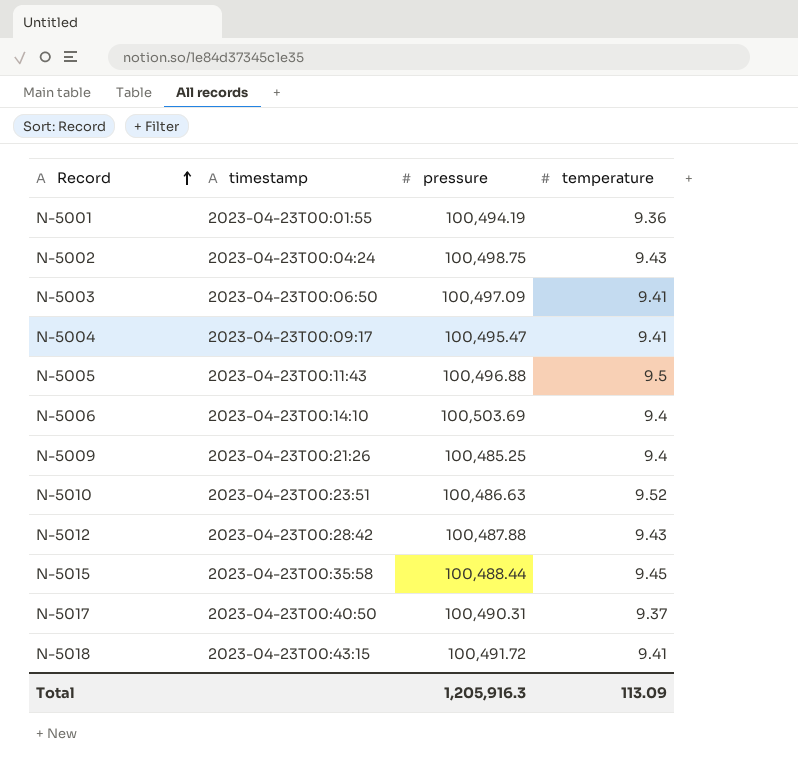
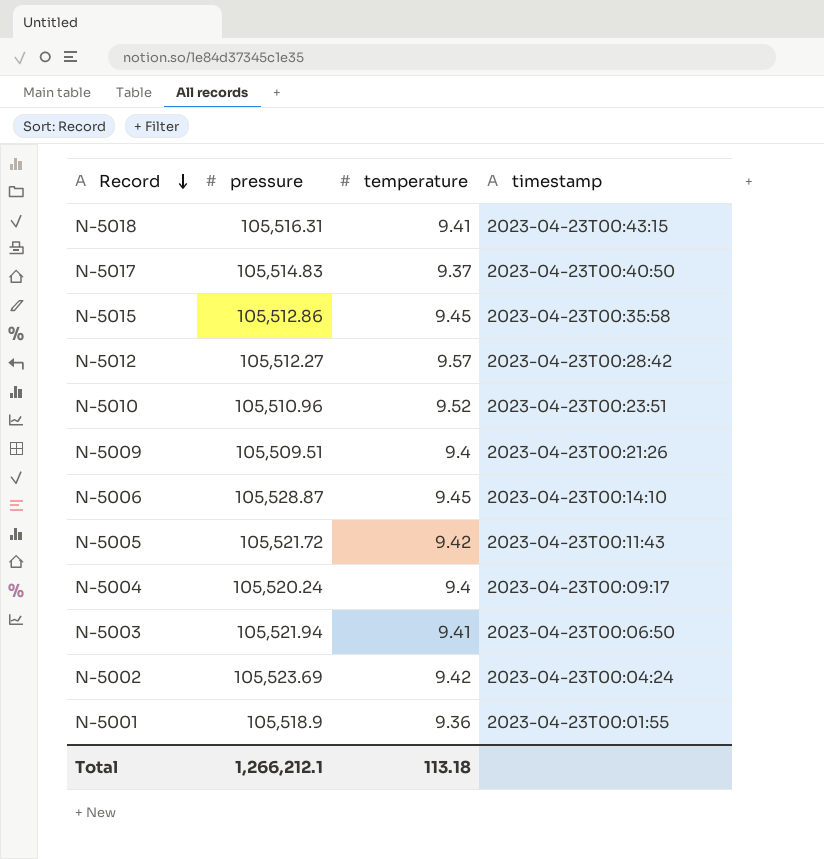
row order: Record ascending -> Record descending
column timestamp | position: 2 -> 4
N-5018 | pressure: 100,491.72 -> 105,516.31
N-5017 | pressure: 100,490.31 -> 105,514.83
N-5015 | pressure: 100,488.44 -> 105,512.86
N-5012 | pressure: 100,487.88 -> 105,512.27
N-5012 | temperature: 9.43 -> 9.57
N-5010 | pressure: 100,486.63 -> 105,510.96
N-5009 | pressure: 100,485.25 -> 105,509.51
N-5006 | pressure: 100,503.69 -> 105,528.87
N-5006 | temperature: 9.4 -> 9.45
N-5005 | pressure: 100,496.88 -> 105,521.72
N-5005 | temperature: 9.5 -> 9.42
N-5004 | pressure: 100,495.47 -> 105,520.24
N-5004 | temperature: 9.41 -> 9.4
N-5003 | pressure: 100,497.09 -> 105,521.94
N-5002 | pressure: 100,498.75 -> 105,523.69
N-5002 | temperature: 9.43 -> 9.42
N-5001 | pressure: 100,494.19 -> 105,518.9
Total | pressure: 1,205,916.3 -> 1,266,212.1
Total | temperature: 113.09 -> 113.18

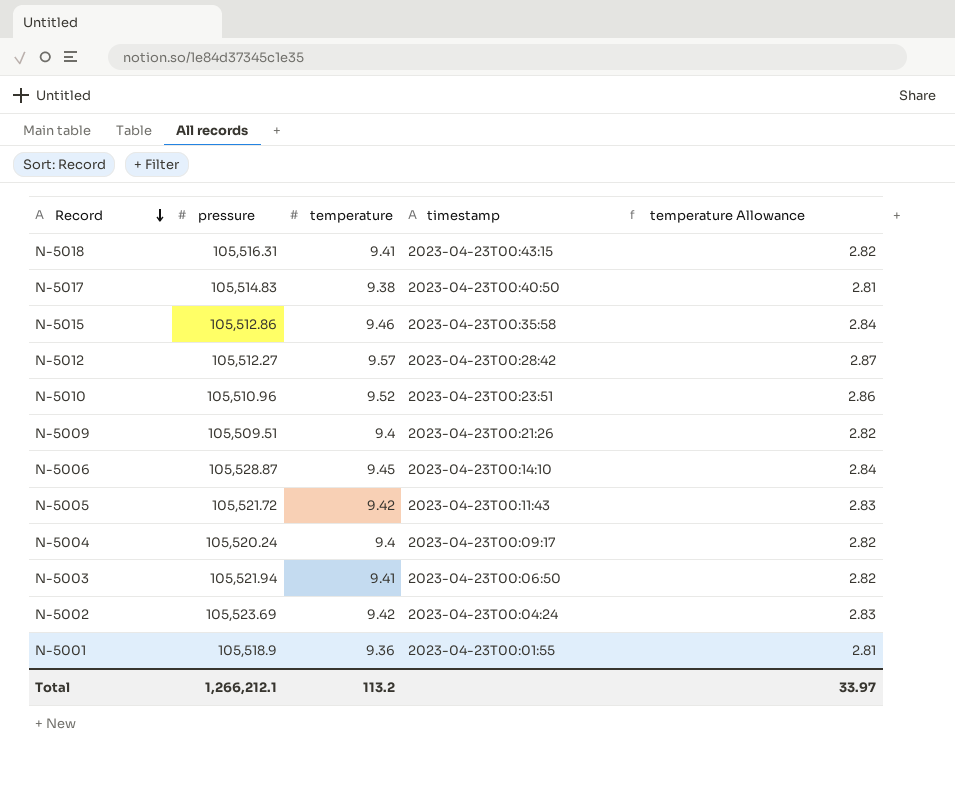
column temperature Allowance | formula: none -> [temperature] * 0.3
N-5017 | temperature: 9.37 -> 9.38
N-5015 | temperature: 9.45 -> 9.46
Total | temperature: 113.18 -> 113.2

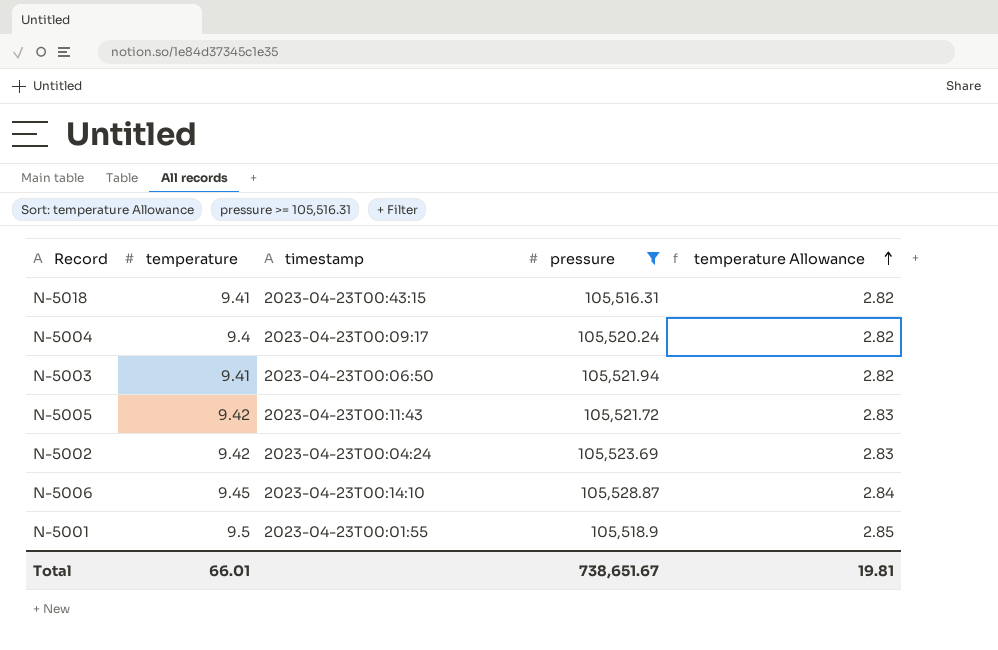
filter: none -> pressure >= 105,516.31
row order: Record descending -> temperature Allowance ascending
column pressure | position: 2 -> 4
N-5001 | temperature: 9.36 -> 9.5
N-5001 | temperature Allowance: 2.81 -> 2.85
Total | temperature: 113.2 -> 66.01
Total | pressure: 1,266,212.1 -> 738,651.67
Total | temperature Allowance: 33.97 -> 19.81

